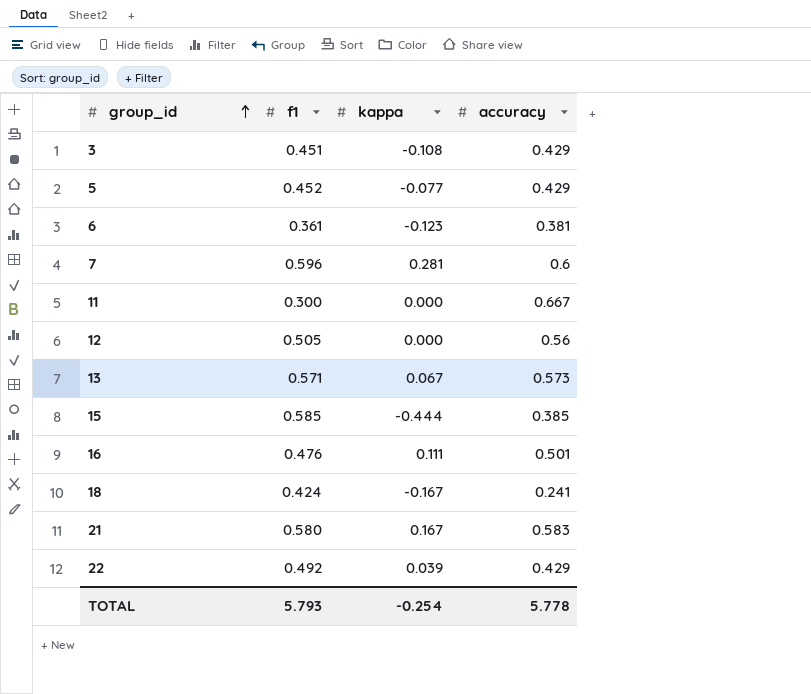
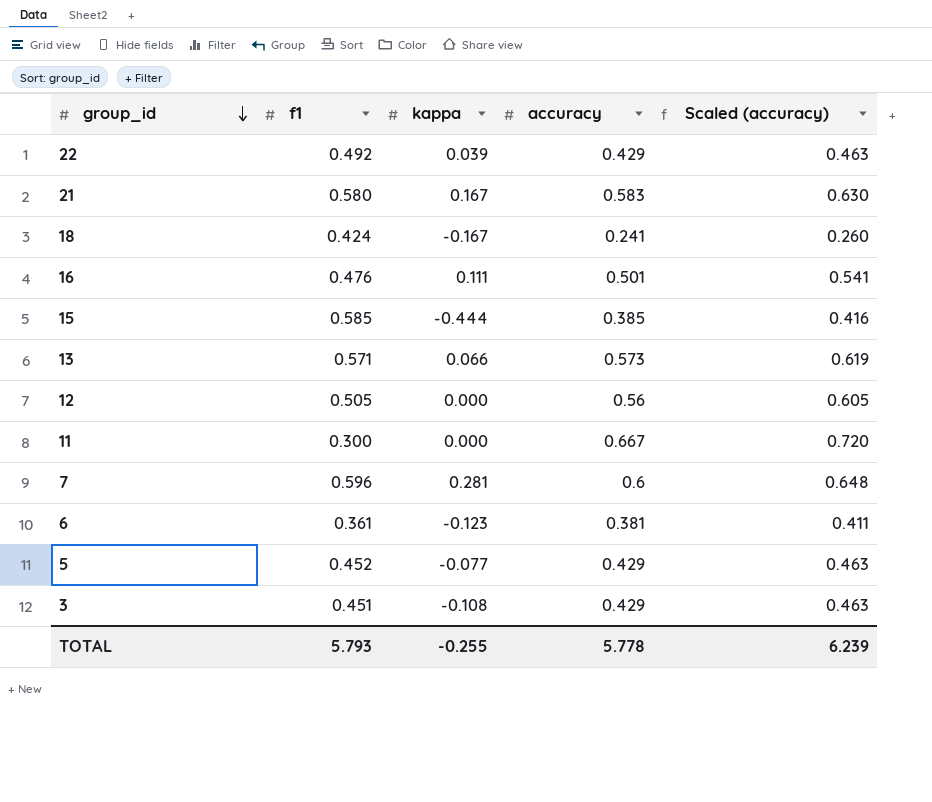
row order: group_id ascending -> group_id descending
column Scaled (accuracy) | formula: none -> [accuracy] * 1.08
13 | kappa: 0.067 -> 0.066
TOTAL | kappa: -0.254 -> -0.255

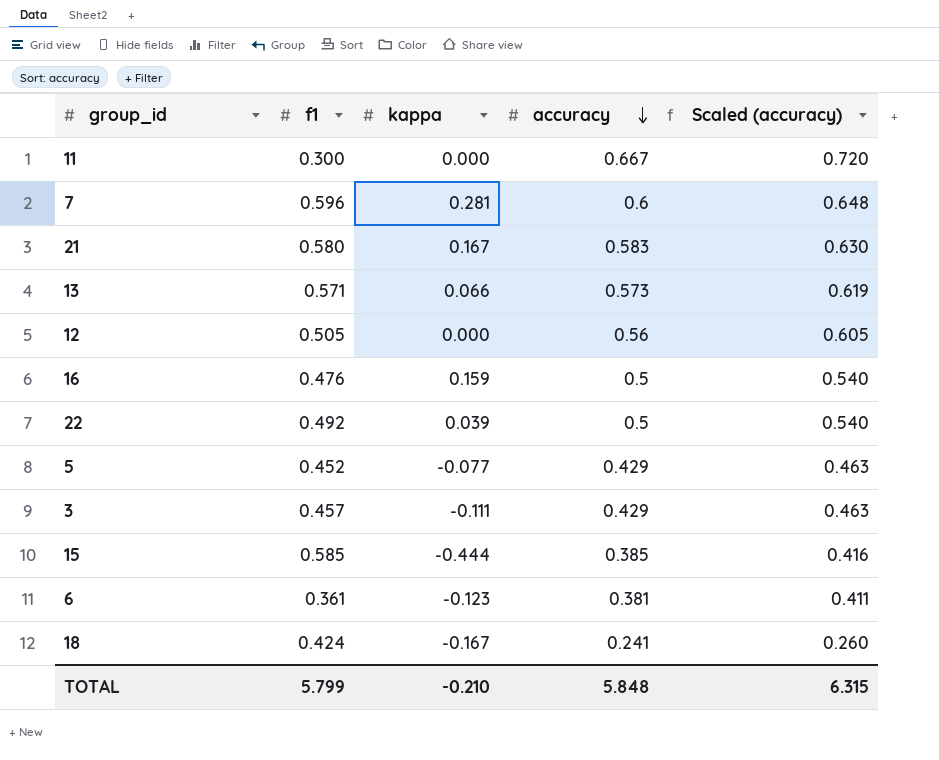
row order: group_id descending -> accuracy descending
16 | kappa: 0.111 -> 0.159
16 | accuracy: 0.501 -> 0.5
16 | Scaled (accuracy): 0.541 -> 0.540
22 | accuracy: 0.429 -> 0.5
22 | Scaled (accuracy): 0.463 -> 0.540
3 | f1: 0.451 -> 0.457
3 | kappa: -0.108 -> -0.111
TOTAL | f1: 5.793 -> 5.799
TOTAL | kappa: -0.255 -> -0.210
TOTAL | accuracy: 5.778 -> 5.848
TOTAL | Scaled (accuracy): 6.239 -> 6.315

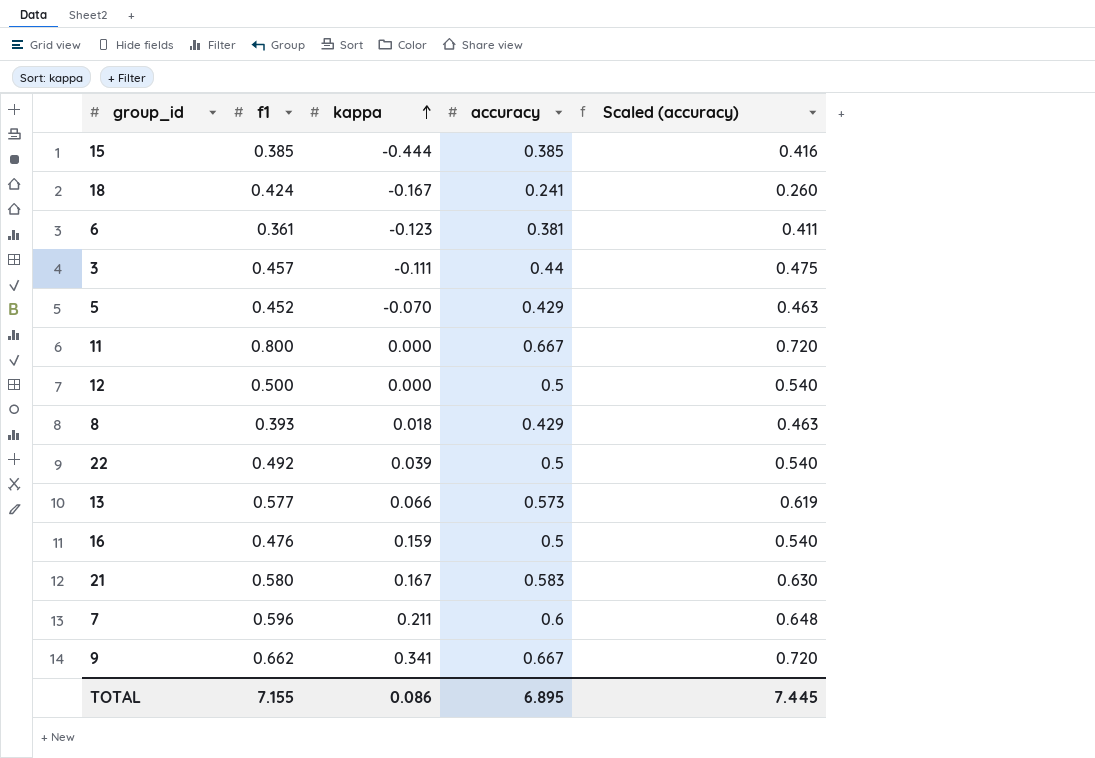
row order: accuracy descending -> kappa ascending
15 | f1: 0.585 -> 0.385
3 | accuracy: 0.429 -> 0.44
3 | Scaled (accuracy): 0.463 -> 0.475
5 | kappa: -0.077 -> -0.070
11 | f1: 0.300 -> 0.800
12 | f1: 0.505 -> 0.500
12 | accuracy: 0.56 -> 0.5
12 | Scaled (accuracy): 0.605 -> 0.540
row 8: none -> 0.393 | 0.018 | 0.429 | 0.463
13 | f1: 0.571 -> 0.577
7 | kappa: 0.281 -> 0.211
row 9: none -> 0.662 | 0.341 | 0.667 | 0.720
TOTAL | f1: 5.799 -> 7.155
TOTAL | kappa: -0.210 -> 0.086
TOTAL | accuracy: 5.848 -> 6.895
TOTAL | Scaled (accuracy): 6.315 -> 7.445

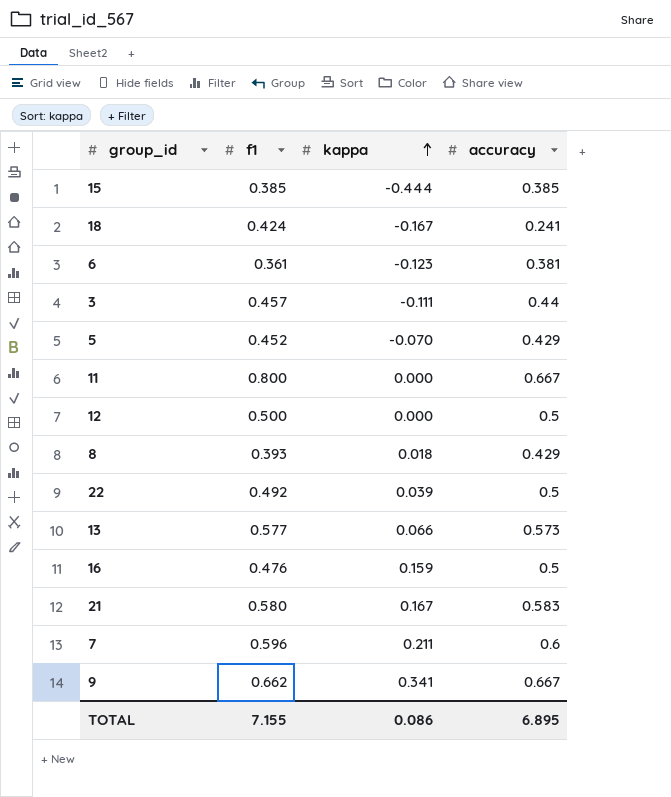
column Scaled (accuracy) | formula: [accuracy] * 1.08 -> none

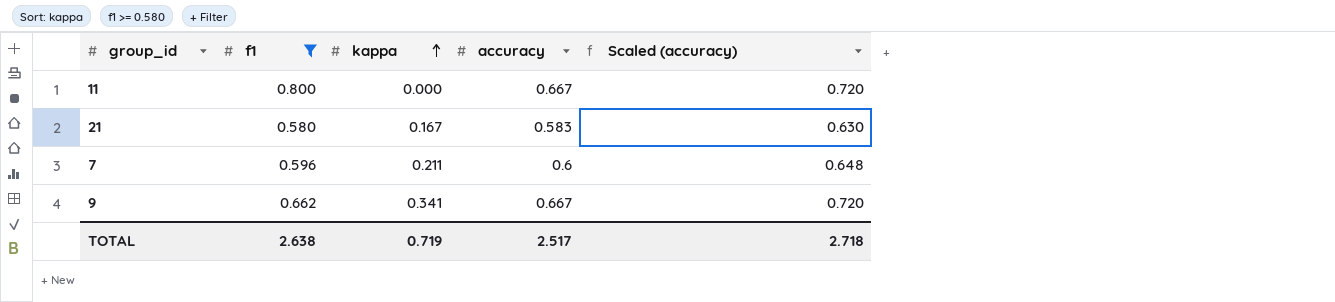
filter: none -> f1 >= 0.580
column Scaled (accuracy) | formula: none -> [accuracy] * 1.08
TOTAL | f1: 7.155 -> 2.638
TOTAL | kappa: 0.086 -> 0.719
TOTAL | accuracy: 6.895 -> 2.517

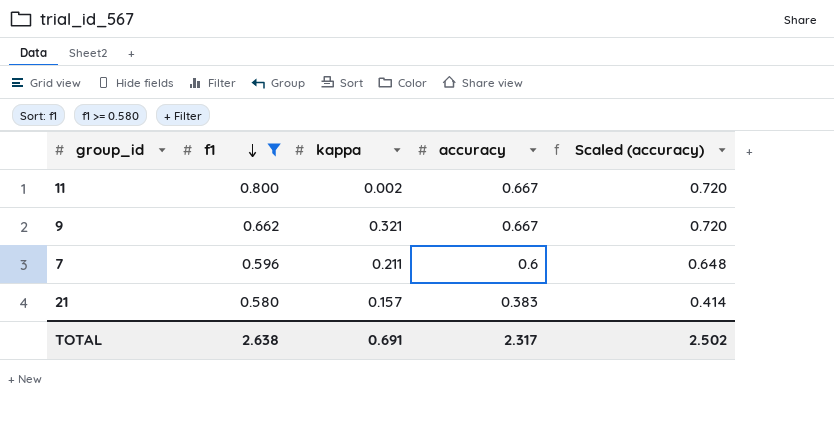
row order: kappa ascending -> f1 descending
11 | kappa: 0.000 -> 0.002
9 | kappa: 0.341 -> 0.321
21 | kappa: 0.167 -> 0.157
21 | accuracy: 0.583 -> 0.383
21 | Scaled (accuracy): 0.630 -> 0.414
TOTAL | kappa: 0.719 -> 0.691
TOTAL | accuracy: 2.517 -> 2.317
TOTAL | Scaled (accuracy): 2.718 -> 2.502

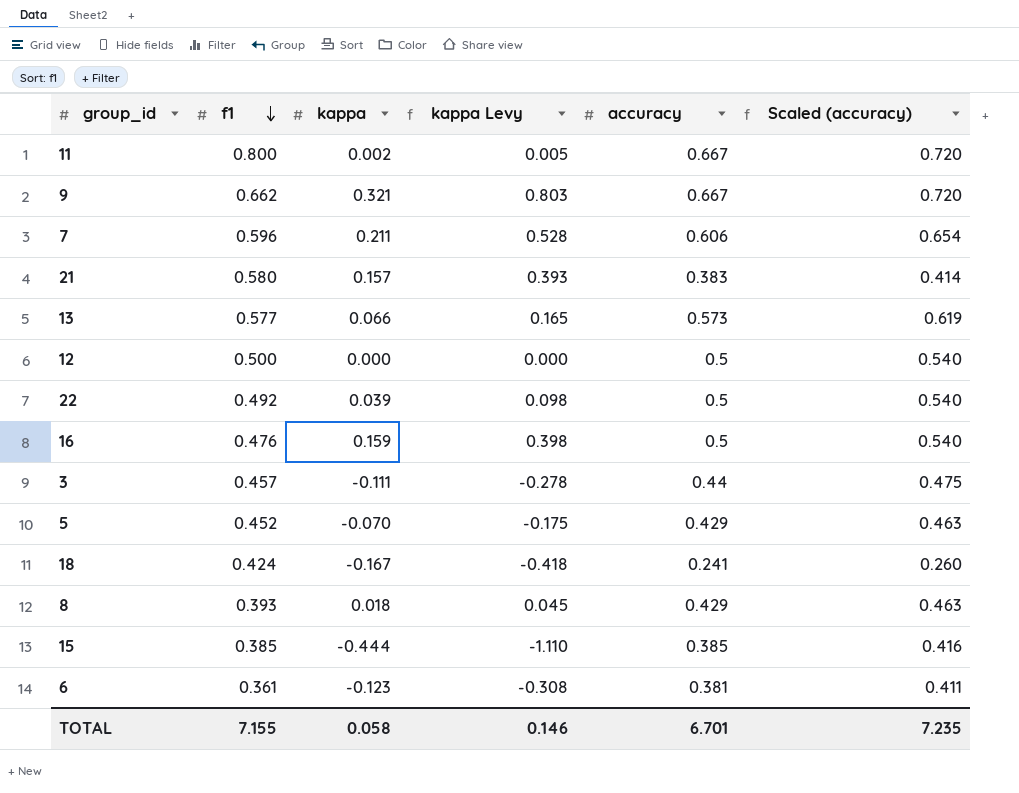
filter: f1 >= 0.580 -> none
column kappa Levy | formula: none -> [kappa] * 2.5
7 | accuracy: 0.6 -> 0.606
7 | Scaled (accuracy): 0.648 -> 0.654
TOTAL | f1: 2.638 -> 7.155
TOTAL | kappa: 0.691 -> 0.058
TOTAL | accuracy: 2.317 -> 6.701
TOTAL | Scaled (accuracy): 2.502 -> 7.235

